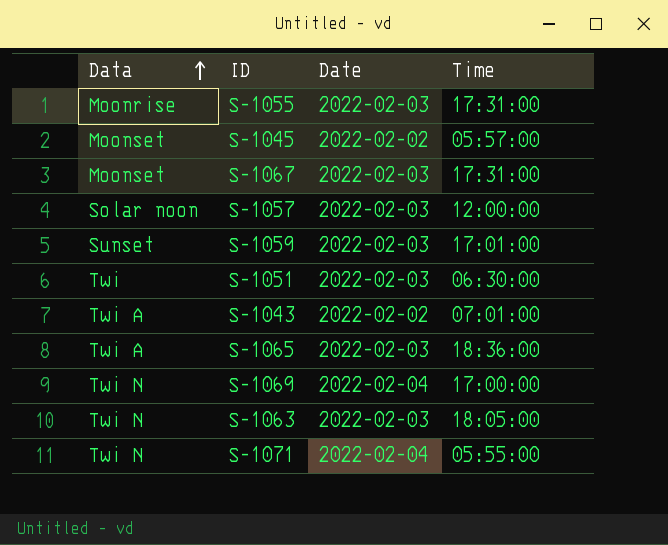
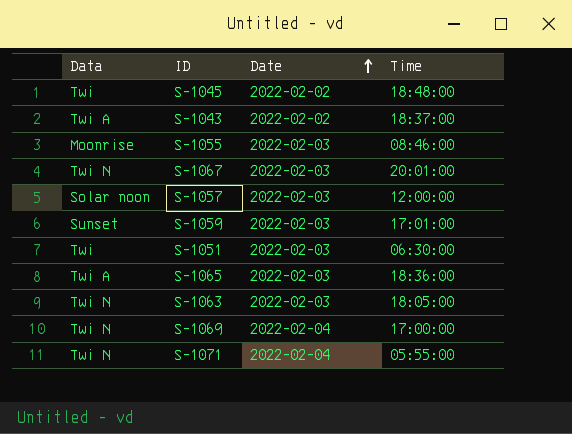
row order: Data ascending -> Date ascending
S-1045 | Data: Moonset -> Twi
S-1045 | Time: 05:57:00 -> 18:48:00
S-1043 | Time: 07:01:00 -> 18:37:00
S-1055 | Time: 17:31:00 -> 08:46:00
S-1067 | Data: Moonset -> Twi N
S-1067 | Time: 17:31:00 -> 20:01:00

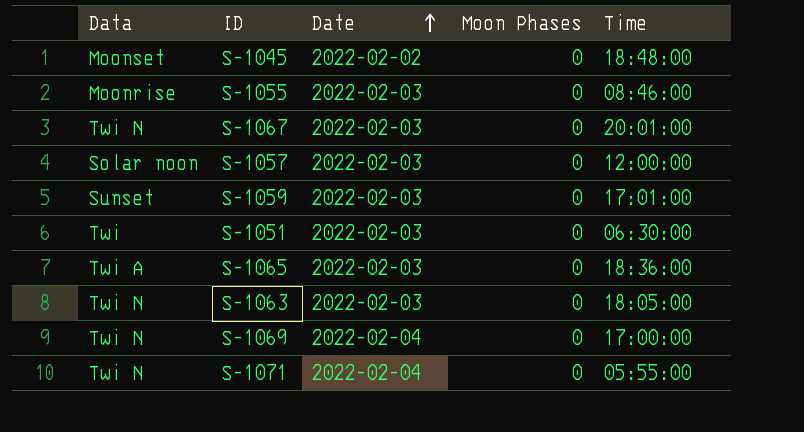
column Moon Phases | position: none -> 4
row S-1043: Twi A | 2022-02-02 | 18:37:00 -> none
S-1045 | Data: Twi -> Moonset

